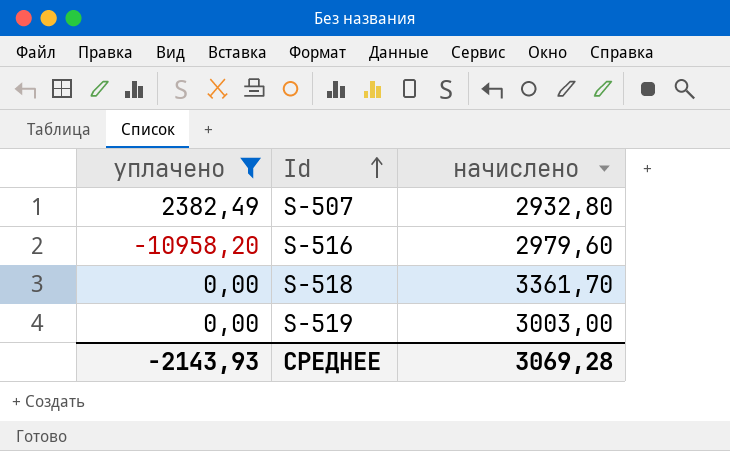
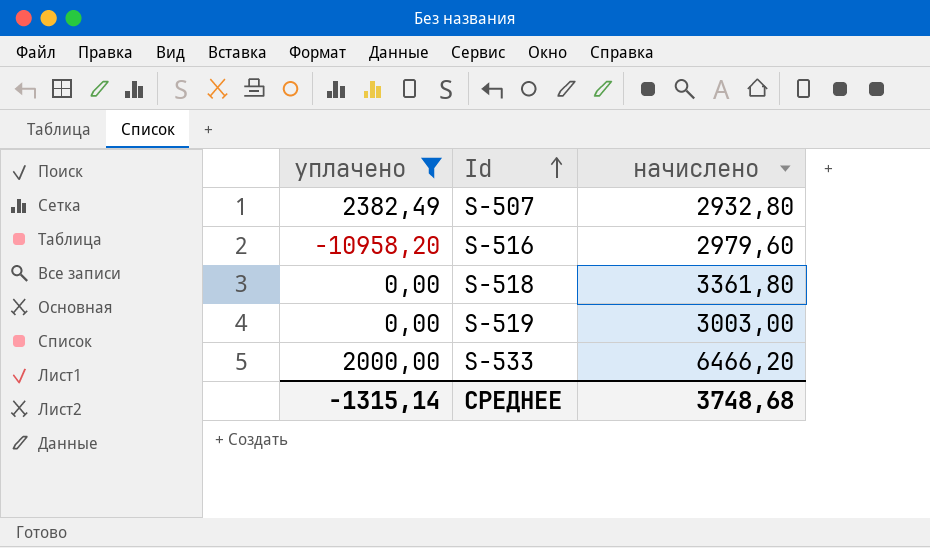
S-518 | начислено: 3361,70 -> 3361,80
row S-533: none -> 2000,00 | 6466,20
СРЕДНЕЕ | уплачено: -2143,93 -> -1315,14
СРЕДНЕЕ | начислено: 3069,28 -> 3748,68

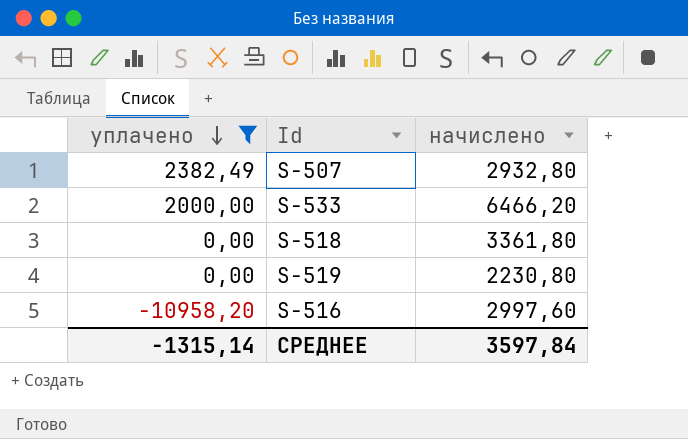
row order: Id ascending -> уплачено descending
S-519 | начислено: 3003,00 -> 2230,80
S-516 | начислено: 2979,60 -> 2997,60
СРЕДНЕЕ | начислено: 3748,68 -> 3597,84

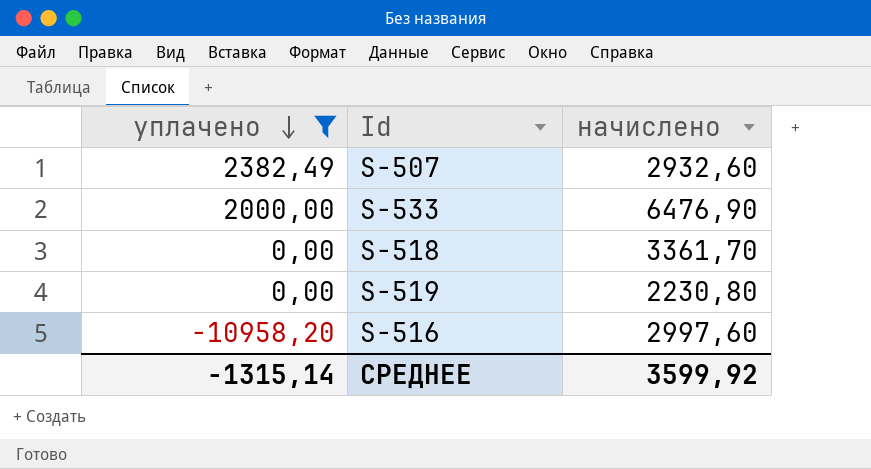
S-507 | начислено: 2932,80 -> 2932,60
S-533 | начислено: 6466,20 -> 6476,90
S-518 | начислено: 3361,80 -> 3361,70
СРЕДНЕЕ | начислено: 3597,84 -> 3599,92

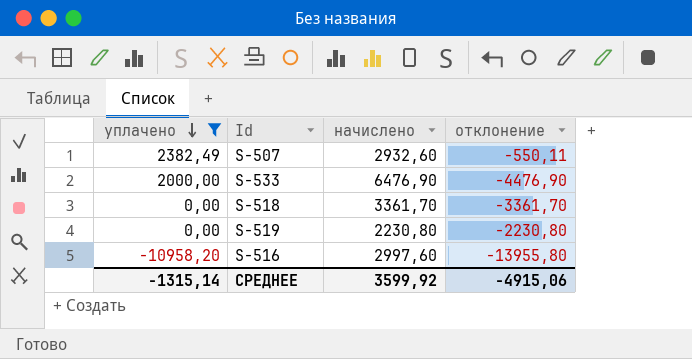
column отклонение | formula: none -> [уплачено] - [начислено]

